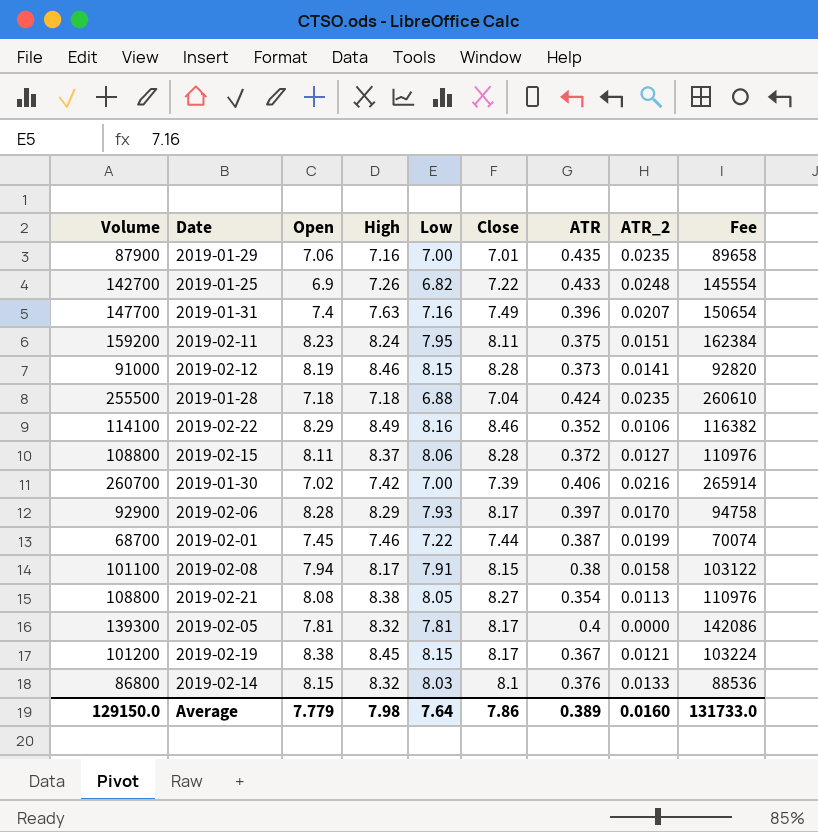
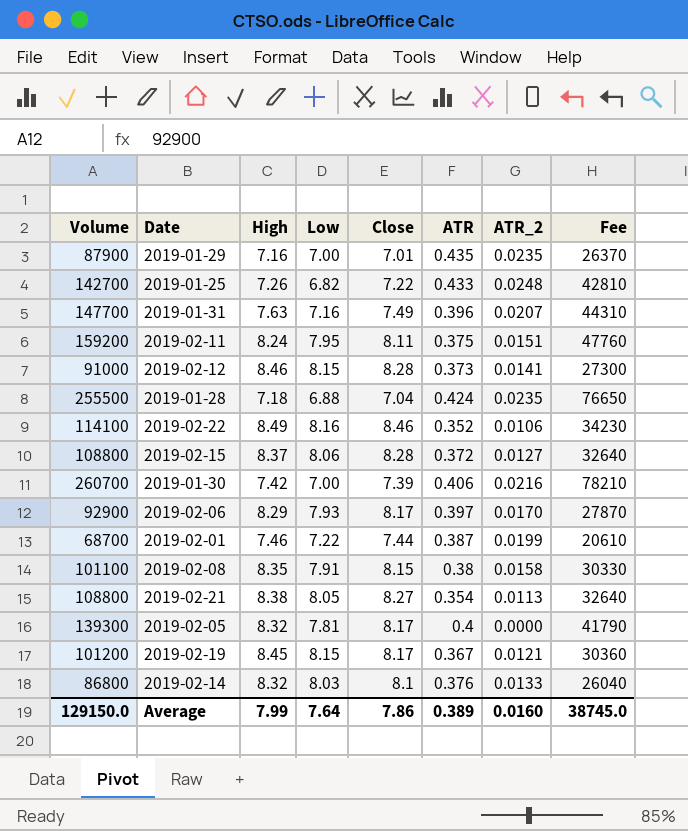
column Open | position: 3 -> none
column Fee | formula: [Volume] * 1.02 -> [Volume] * 0.3
2019-02-08 | High: 8.17 -> 8.35
Average | High: 7.98 -> 7.99
Average | Fee: 131733.0 -> 38745.0

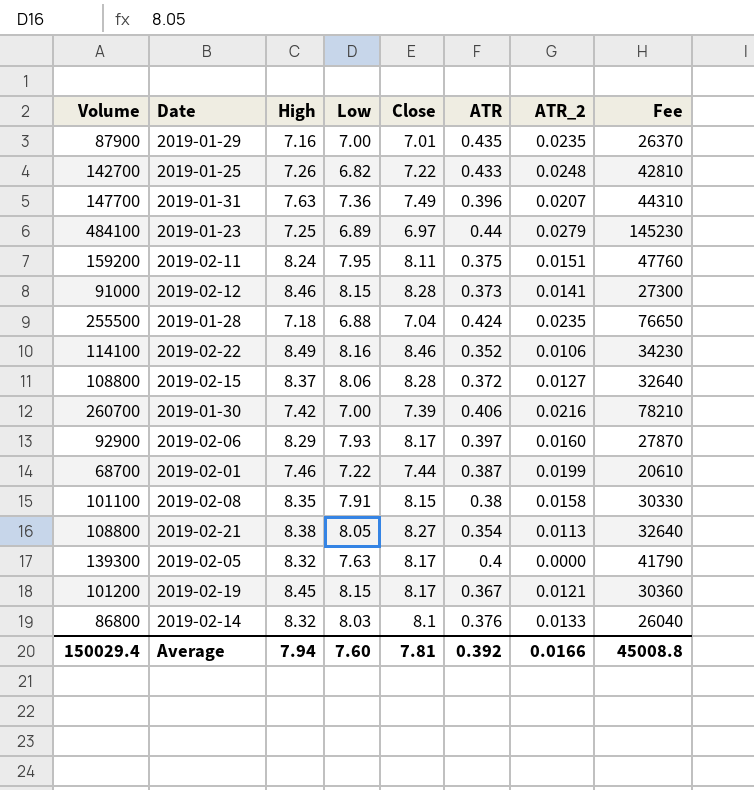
2019-01-31 | Low: 7.16 -> 7.36
row 2019-01-23: none -> 484100 | 7.25 | 6.89 | 6.97 | 0.44 | 0.0279 | 145230
2019-02-06 | ATR_2: 0.0170 -> 0.0160
2019-02-05 | Low: 7.81 -> 7.63
Average | Volume: 129150.0 -> 150029.4
Average | High: 7.99 -> 7.94
Average | Low: 7.64 -> 7.60
Average | Close: 7.86 -> 7.81
Average | ATR: 0.389 -> 0.392
Average | ATR_2: 0.0160 -> 0.0166
Average | Fee: 38745.0 -> 45008.8

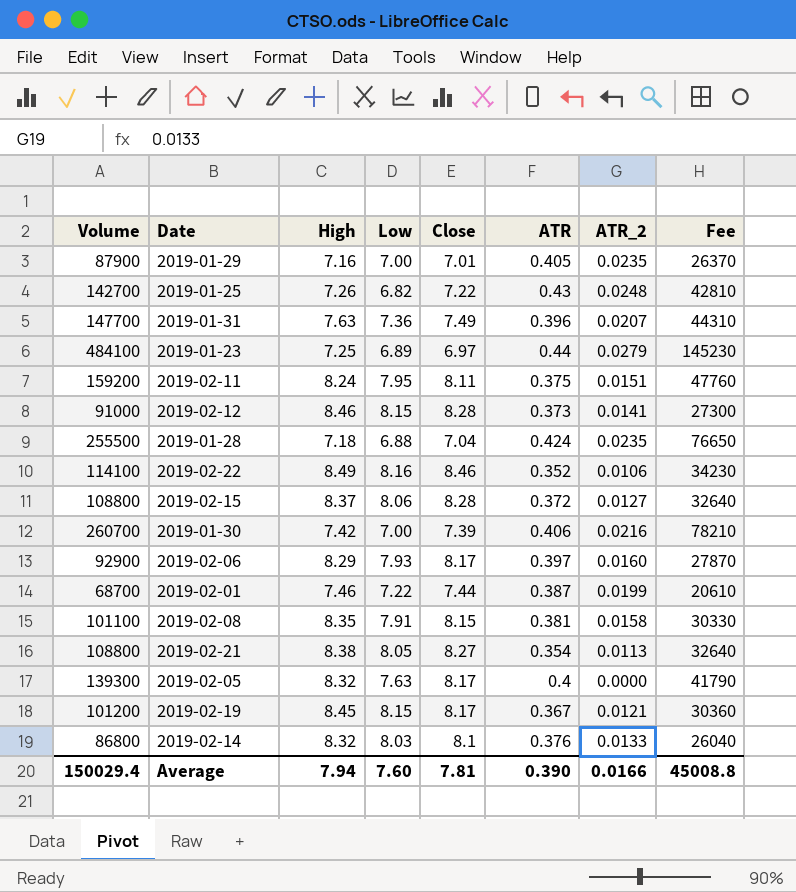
2019-01-29 | ATR: 0.435 -> 0.405
2019-01-25 | ATR: 0.433 -> 0.43
2019-02-08 | ATR: 0.38 -> 0.381
Average | ATR: 0.392 -> 0.390

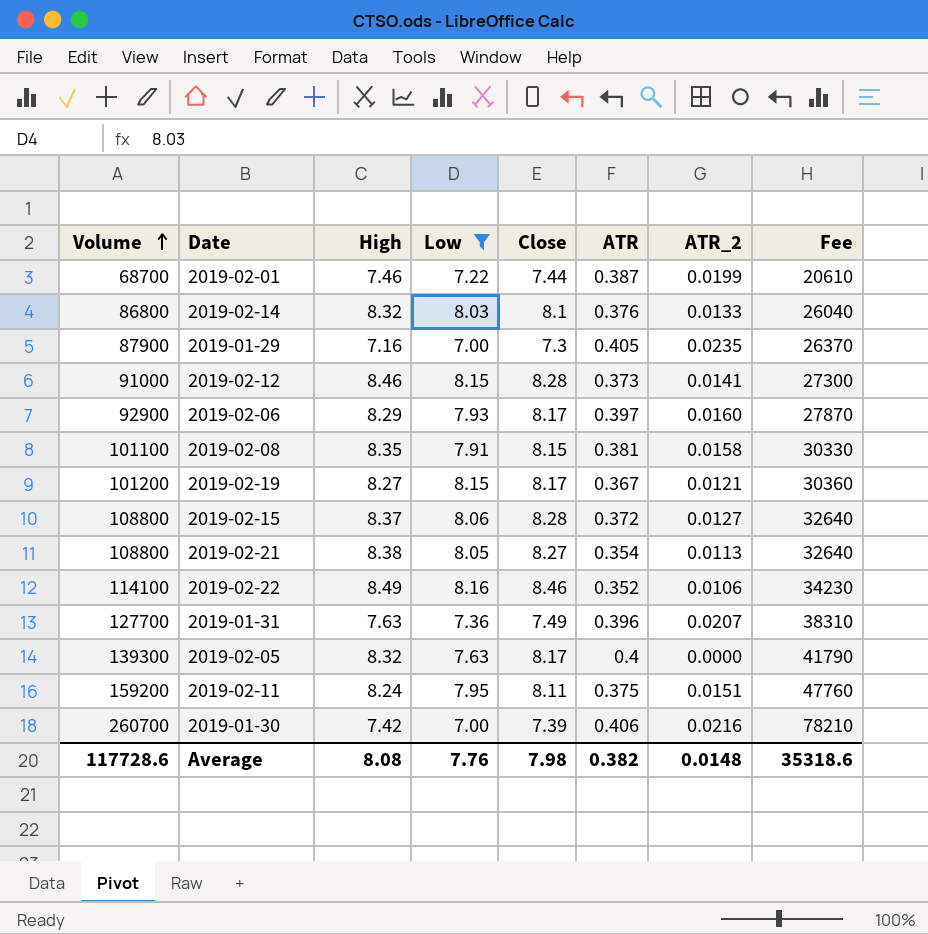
filter: none -> Low >= 7.00
row order: none -> Volume ascending
2019-01-29 | Close: 7.01 -> 7.3
2019-02-19 | High: 8.45 -> 8.27
2019-01-31 | Volume: 147700 -> 127700
2019-01-31 | Fee: 44310 -> 38310
Average | Volume: 150029.4 -> 117728.6
Average | High: 7.94 -> 8.08
Average | Low: 7.60 -> 7.76
Average | Close: 7.81 -> 7.98
Average | ATR: 0.390 -> 0.382
Average | ATR_2: 0.0166 -> 0.0148
Average | Fee: 45008.8 -> 35318.6

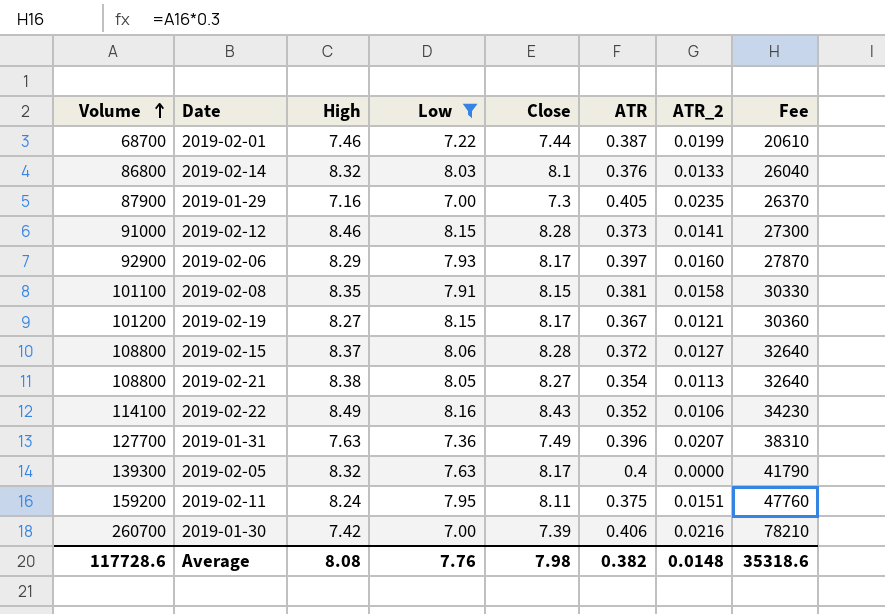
2019-02-22 | Close: 8.46 -> 8.43

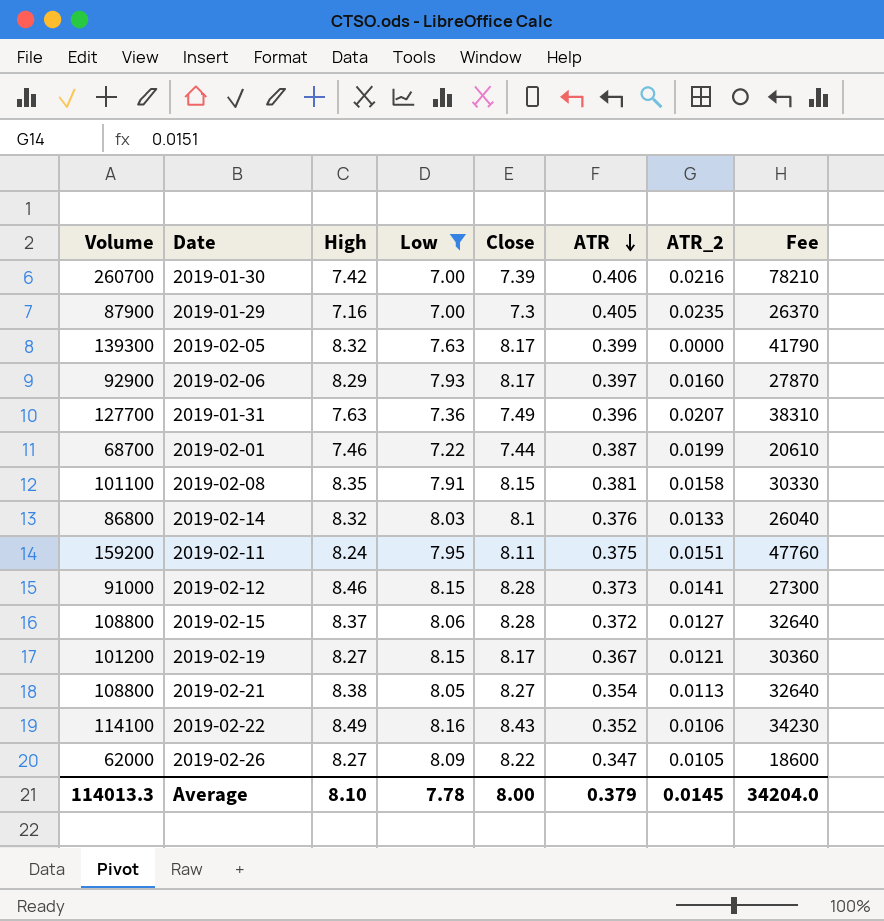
row order: Volume ascending -> ATR descending
2019-02-05 | ATR: 0.4 -> 0.399
row 2019-02-26: none -> 62000 | 8.27 | 8.09 | 8.22 | 0.347 | 0.0105 | 18600
Average | Volume: 117728.6 -> 114013.3
Average | High: 8.08 -> 8.10
Average | Low: 7.76 -> 7.78
Average | Close: 7.98 -> 8.00
Average | ATR: 0.382 -> 0.379
Average | ATR_2: 0.0148 -> 0.0145
Average | Fee: 35318.6 -> 34204.0

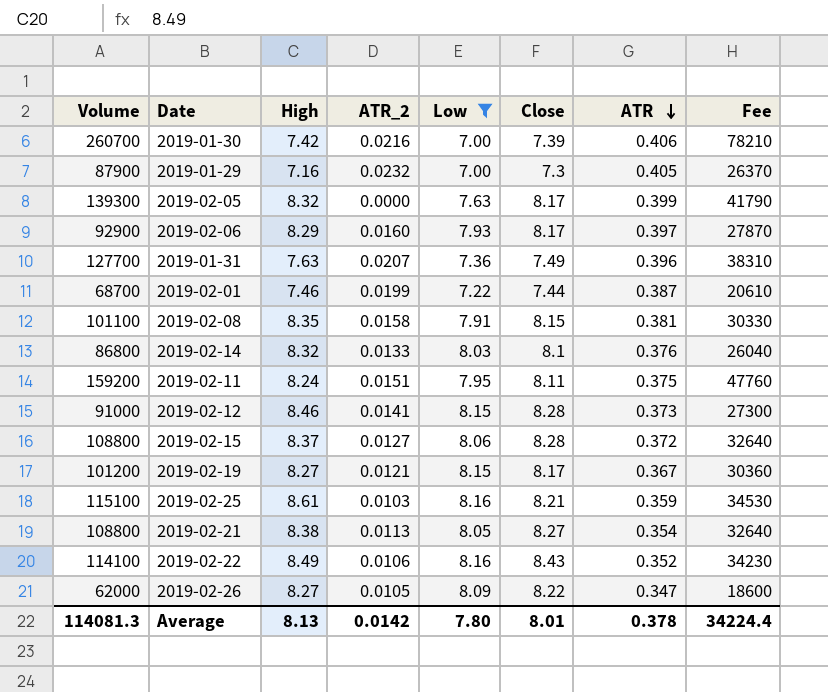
column ATR_2 | position: 7 -> 4
2019-01-29 | ATR_2: 0.0235 -> 0.0232
row 2019-02-25: none -> 115100 | 8.61 | 0.0103 | 8.16 | 8.21 | 0.359 | 34530
Average | Volume: 114013.3 -> 114081.3
Average | High: 8.10 -> 8.13
Average | ATR_2: 0.0145 -> 0.0142
Average | Low: 7.78 -> 7.80
Average | Close: 8.00 -> 8.01
Average | ATR: 0.379 -> 0.378
Average | Fee: 34204.0 -> 34224.4

